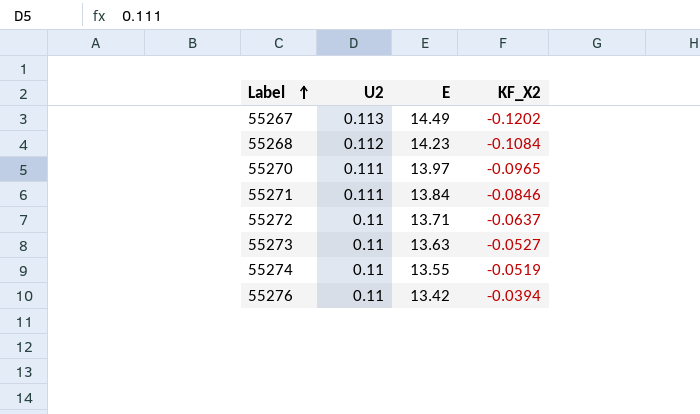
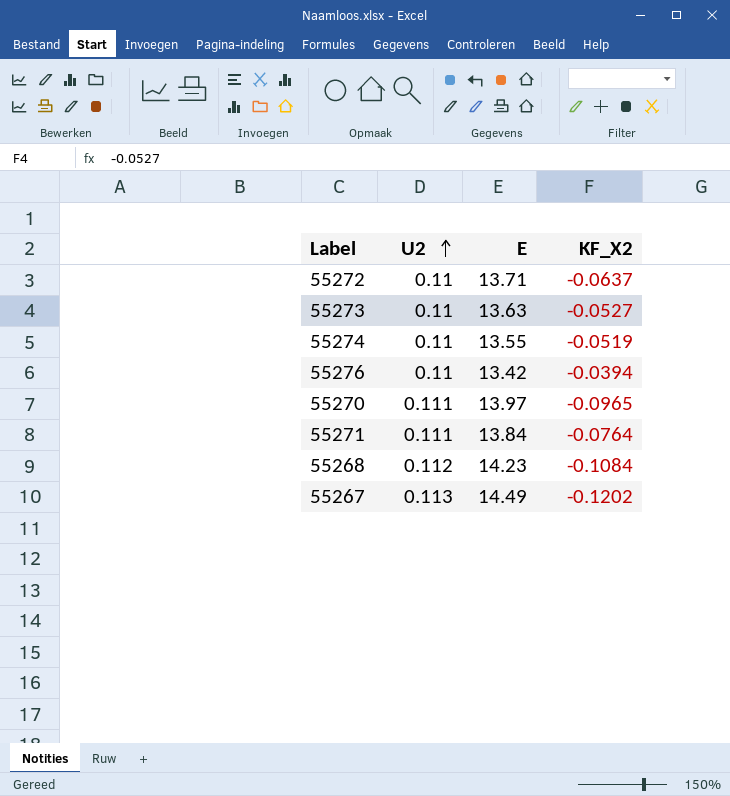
row order: Label ascending -> U2 ascending
55271 | KF_X2: -0.0846 -> -0.0764

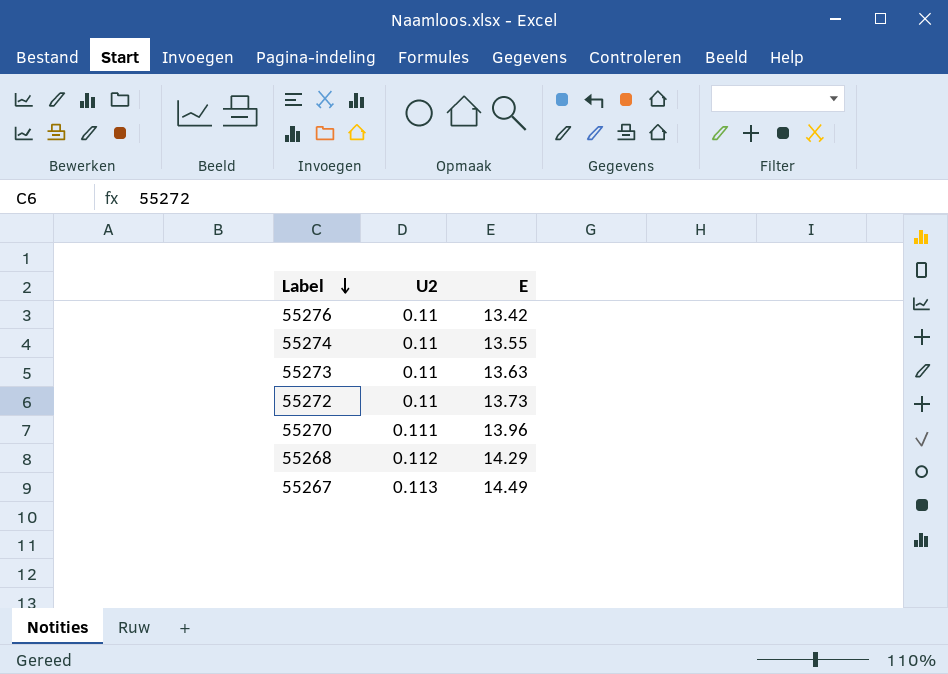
row order: U2 ascending -> Label descending
column KF_X2 | position: 4 -> none
row 55271: 0.111 | 13.84 | -0.0764 -> none
55272 | E: 13.71 -> 13.73
55270 | E: 13.97 -> 13.96
55268 | E: 14.23 -> 14.29

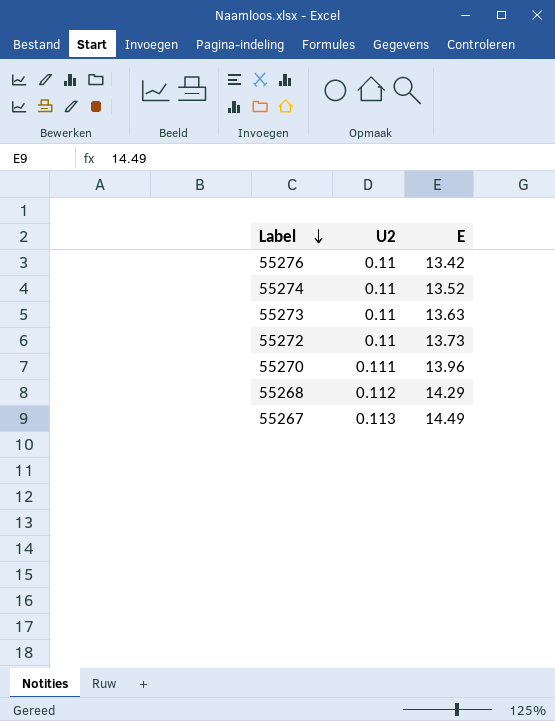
55274 | E: 13.55 -> 13.52

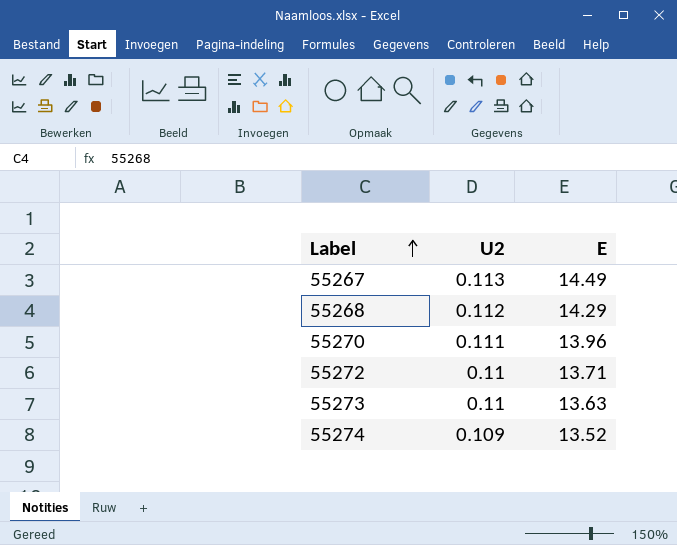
row order: Label descending -> Label ascending
row 55276: 0.11 | 13.42 -> none
55272 | E: 13.73 -> 13.71
55274 | U2: 0.11 -> 0.109

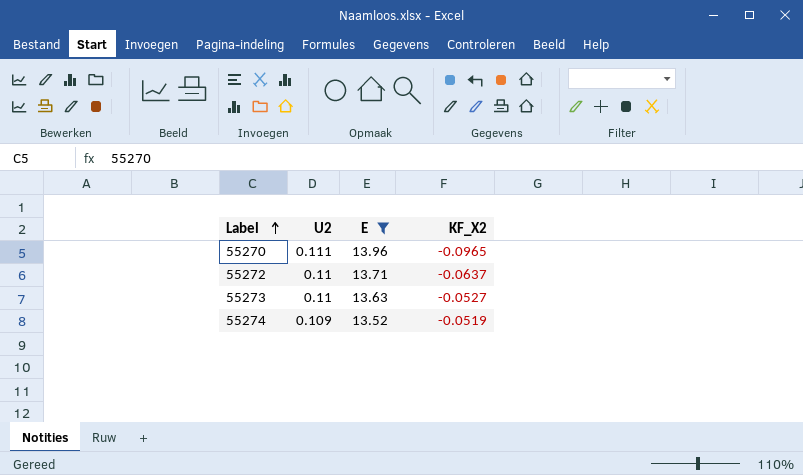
filter: none -> E <= 13.96
column KF_X2 | position: none -> 4

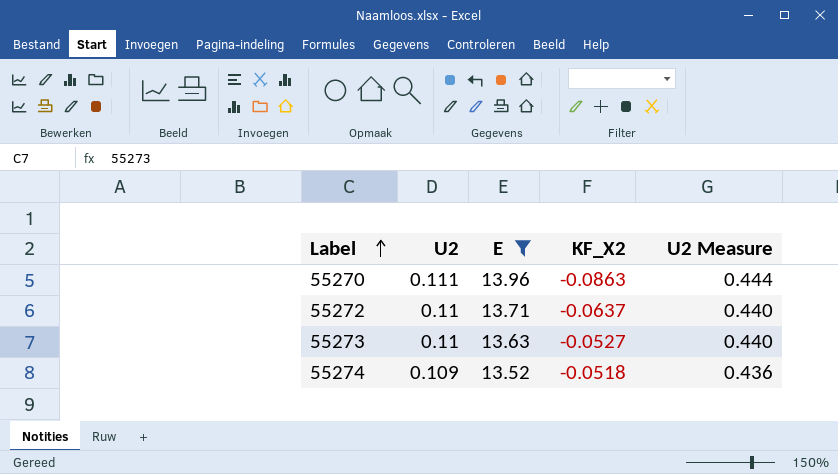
column U2 Measure | formula: none -> [U2] * 4
55270 | KF_X2: -0.0965 -> -0.0863
55274 | KF_X2: -0.0519 -> -0.0518

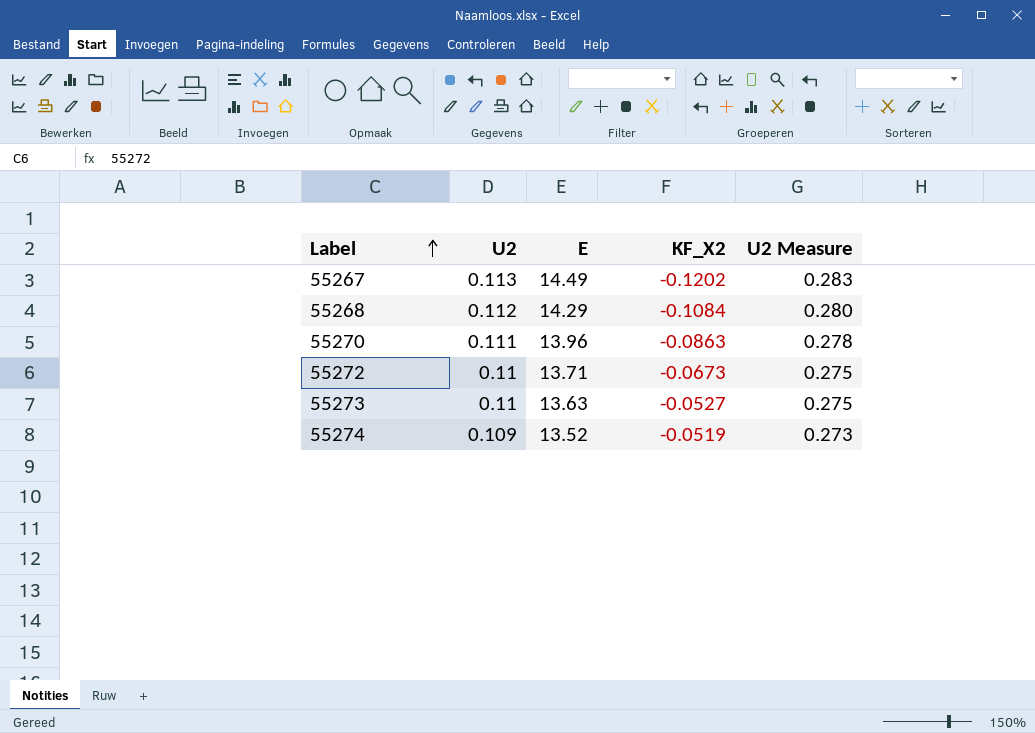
filter: E <= 13.96 -> none
column U2 Measure | formula: [U2] * 4 -> [U2] * 2.5
55272 | KF_X2: -0.0637 -> -0.0673
55274 | KF_X2: -0.0518 -> -0.0519

